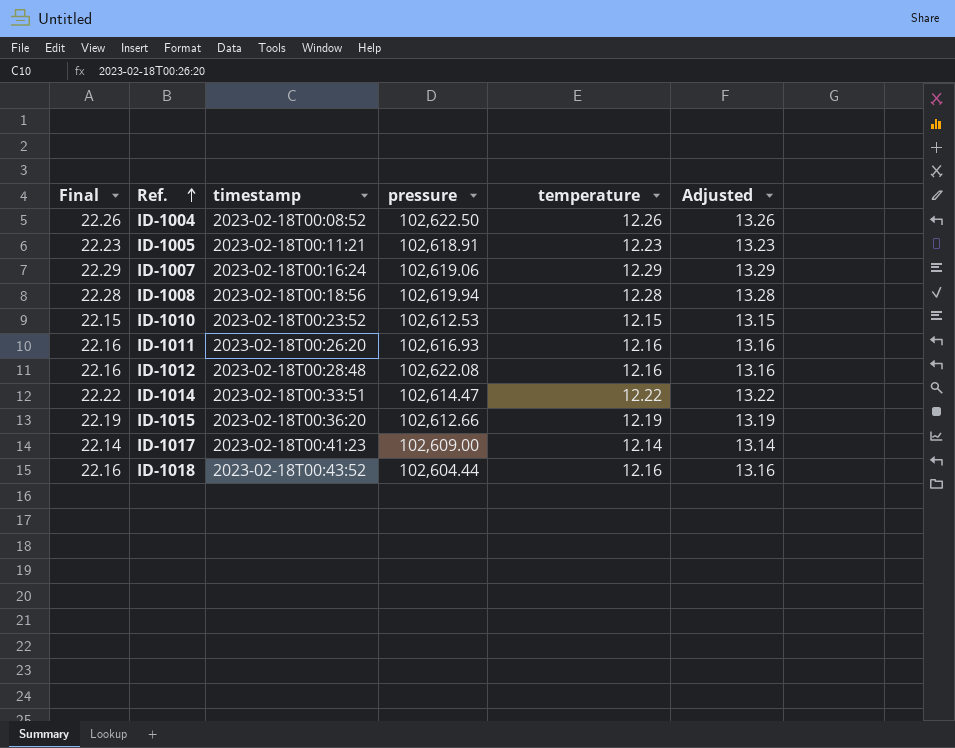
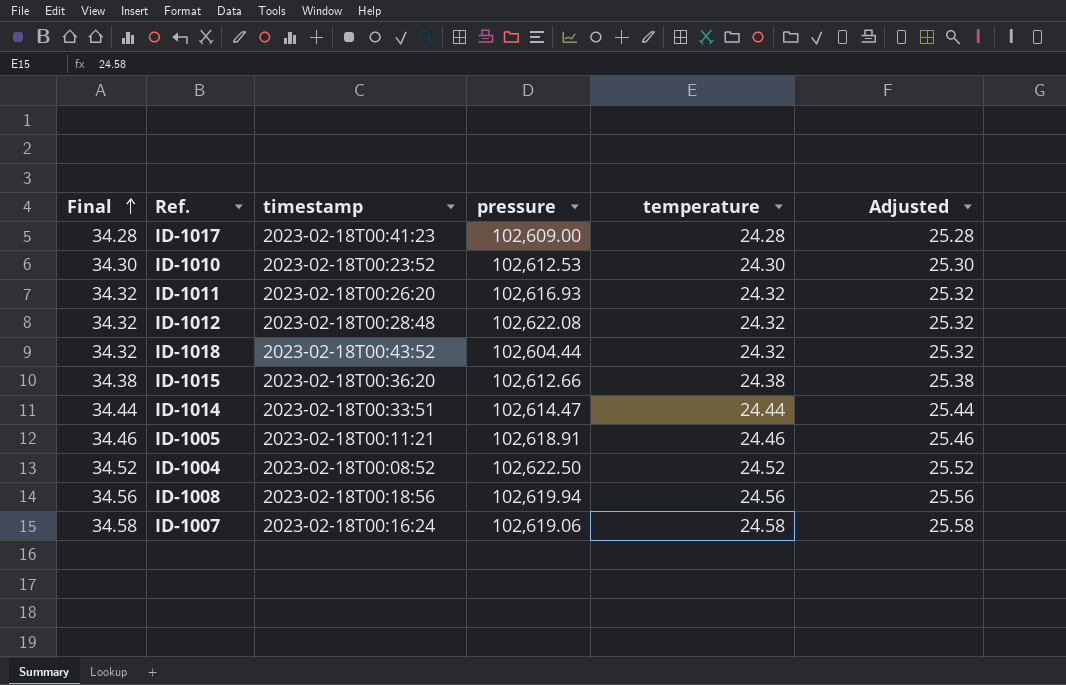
row order: Ref. ascending -> Final ascending
ID-1017 | Final: 22.14 -> 34.28
ID-1017 | temperature: 12.14 -> 24.28
ID-1017 | Adjusted: 13.14 -> 25.28
ID-1010 | Final: 22.15 -> 34.30
ID-1010 | temperature: 12.15 -> 24.30
ID-1010 | Adjusted: 13.15 -> 25.30
ID-1011 | Final: 22.16 -> 34.32
ID-1011 | temperature: 12.16 -> 24.32
ID-1011 | Adjusted: 13.16 -> 25.32
ID-1012 | Final: 22.16 -> 34.32
ID-1012 | temperature: 12.16 -> 24.32
ID-1012 | Adjusted: 13.16 -> 25.32
ID-1018 | Final: 22.16 -> 34.32
ID-1018 | temperature: 12.16 -> 24.32
ID-1018 | Adjusted: 13.16 -> 25.32
ID-1015 | Final: 22.19 -> 34.38
ID-1015 | temperature: 12.19 -> 24.38
ID-1015 | Adjusted: 13.19 -> 25.38
ID-1014 | Final: 22.22 -> 34.44
ID-1014 | temperature: 12.22 -> 24.44
ID-1014 | Adjusted: 13.22 -> 25.44
ID-1005 | Final: 22.23 -> 34.46
ID-1005 | temperature: 12.23 -> 24.46
ID-1005 | Adjusted: 13.23 -> 25.46
ID-1004 | Final: 22.26 -> 34.52
ID-1004 | temperature: 12.26 -> 24.52
ID-1004 | Adjusted: 13.26 -> 25.52
ID-1008 | Final: 22.28 -> 34.56
ID-1008 | temperature: 12.28 -> 24.56
ID-1008 | Adjusted: 13.28 -> 25.56
ID-1007 | Final: 22.29 -> 34.58
ID-1007 | temperature: 12.29 -> 24.58
ID-1007 | Adjusted: 13.29 -> 25.58

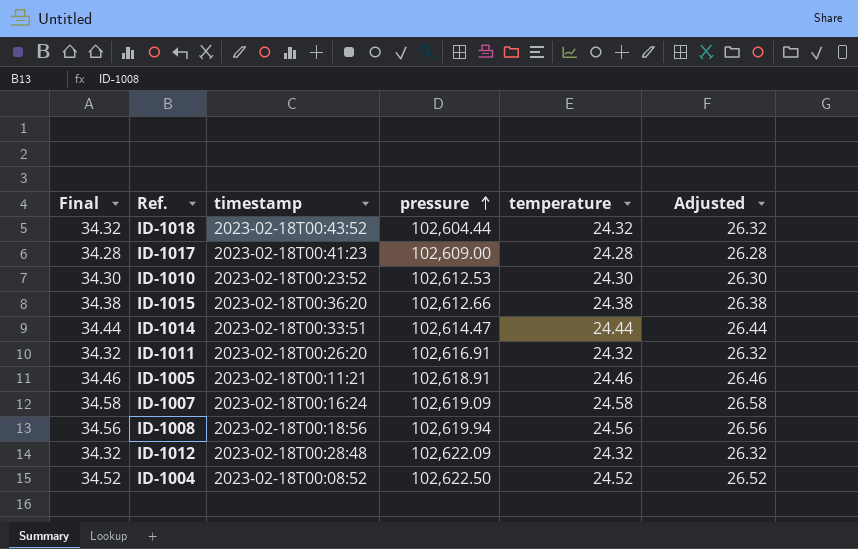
row order: Final ascending -> pressure ascending
column Adjusted | formula: [temperature] + 1 -> [temperature] + 2
ID-1011 | pressure: 102,616.93 -> 102,616.91
ID-1007 | pressure: 102,619.06 -> 102,619.09
ID-1012 | pressure: 102,622.08 -> 102,622.09

